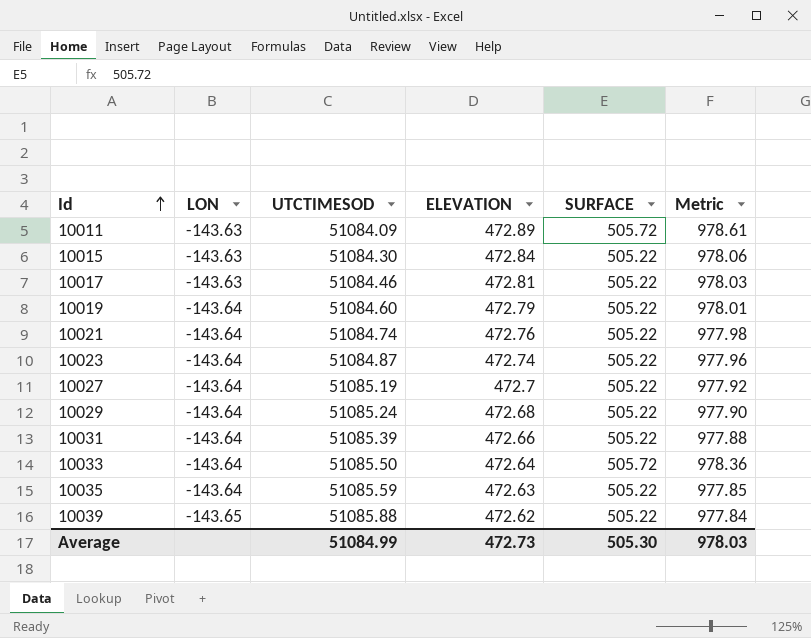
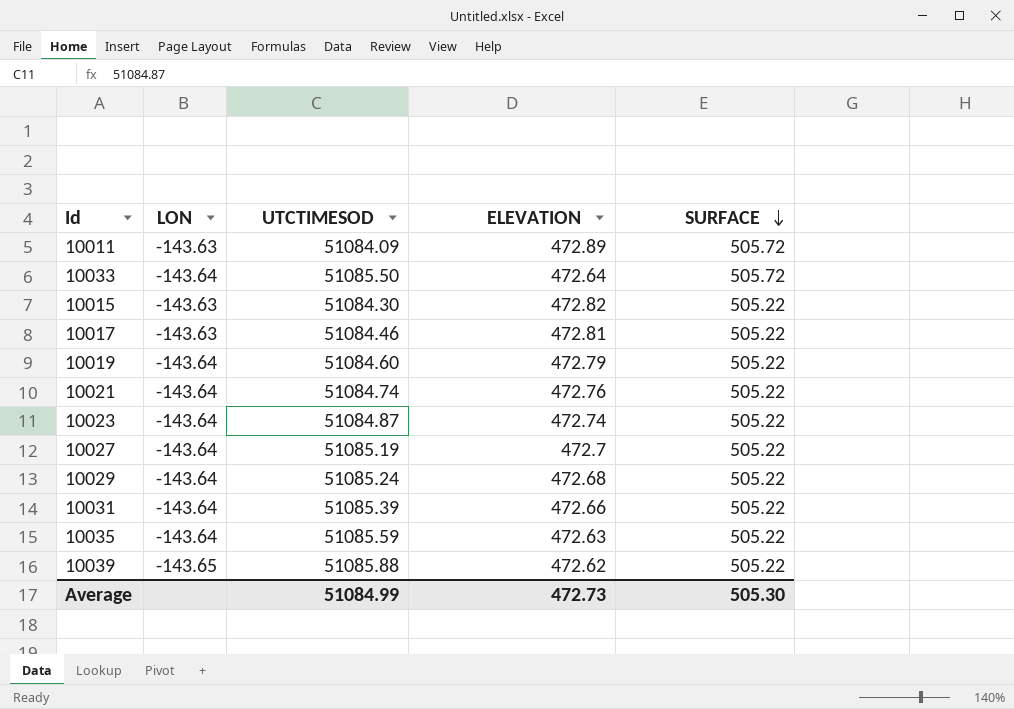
row order: Id ascending -> SURFACE descending
column Metric | formula: [ELEVATION] + [SURFACE] -> none
10015 | ELEVATION: 472.84 -> 472.82

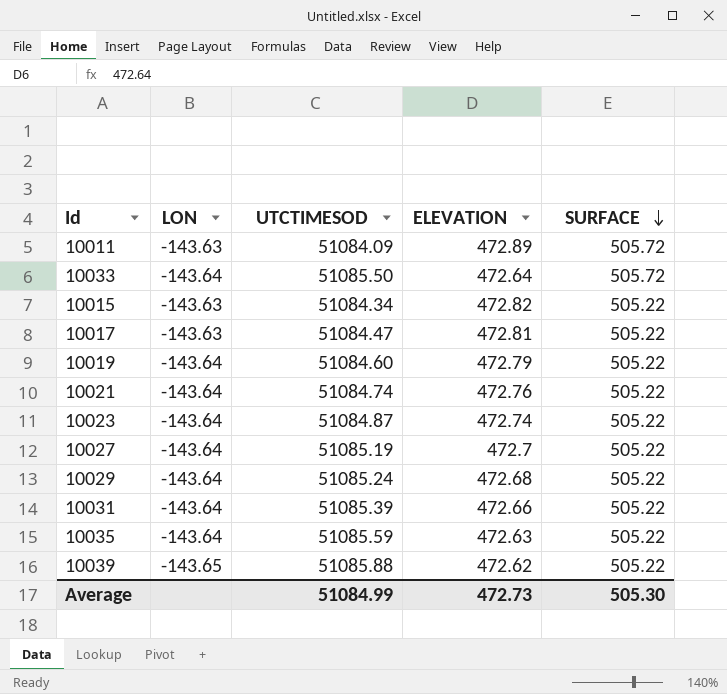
10015 | UTCTIMESOD: 51084.30 -> 51084.34
10017 | UTCTIMESOD: 51084.46 -> 51084.47

